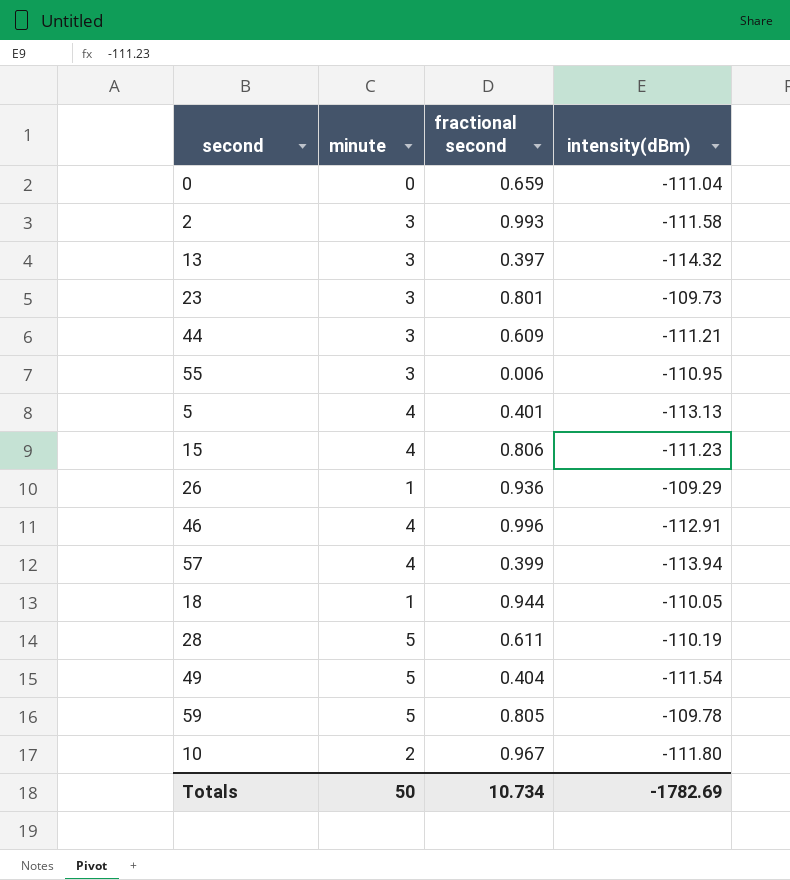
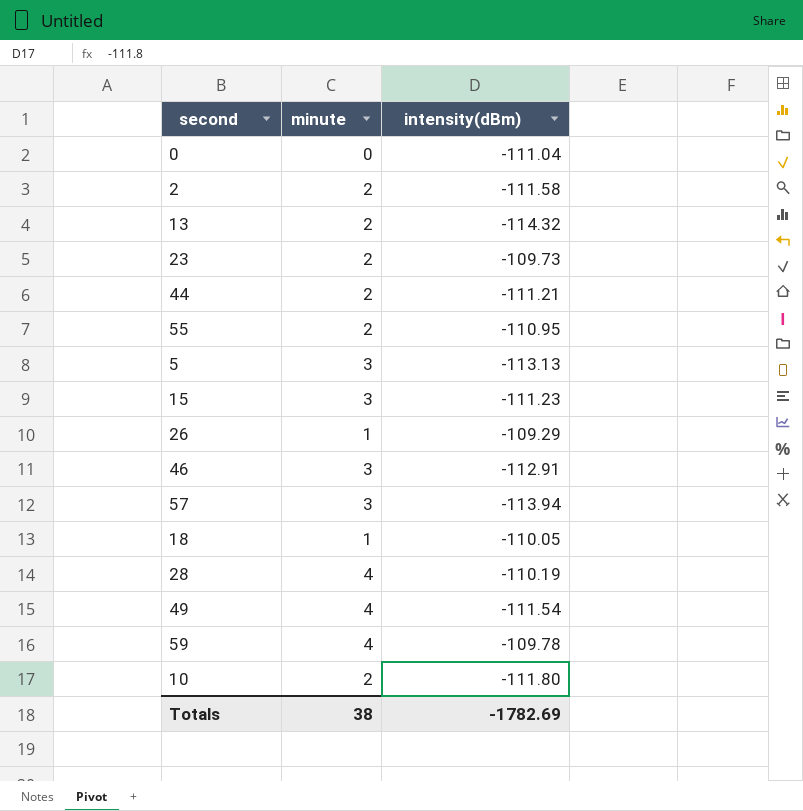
column fractional second | position: 3 -> none
2 | minute: 3 -> 2
13 | minute: 3 -> 2
23 | minute: 3 -> 2
44 | minute: 3 -> 2
55 | minute: 3 -> 2
5 | minute: 4 -> 3
15 | minute: 4 -> 3
46 | minute: 4 -> 3
57 | minute: 4 -> 3
28 | minute: 5 -> 4
49 | minute: 5 -> 4
59 | minute: 5 -> 4
Totals | minute: 50 -> 38

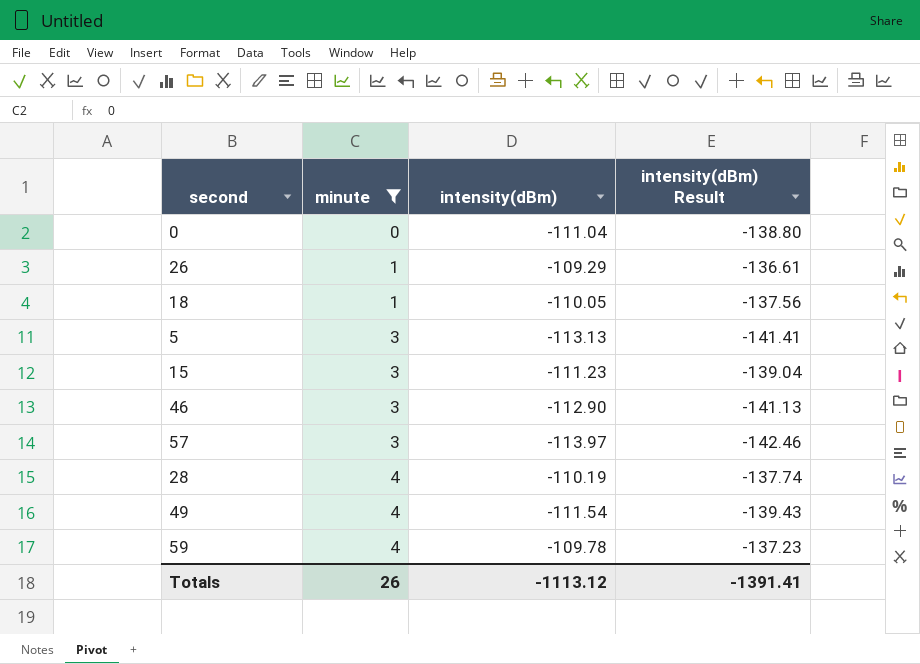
filter: none -> minute != 2
row order: none -> minute ascending
column intensity(dBm) Result | formula: none -> [intensity(dBm)] * 1.25
46 | intensity(dBm): -112.91 -> -112.90
57 | intensity(dBm): -113.94 -> -113.97
Totals | minute: 38 -> 26
Totals | intensity(dBm): -1782.69 -> -1113.12

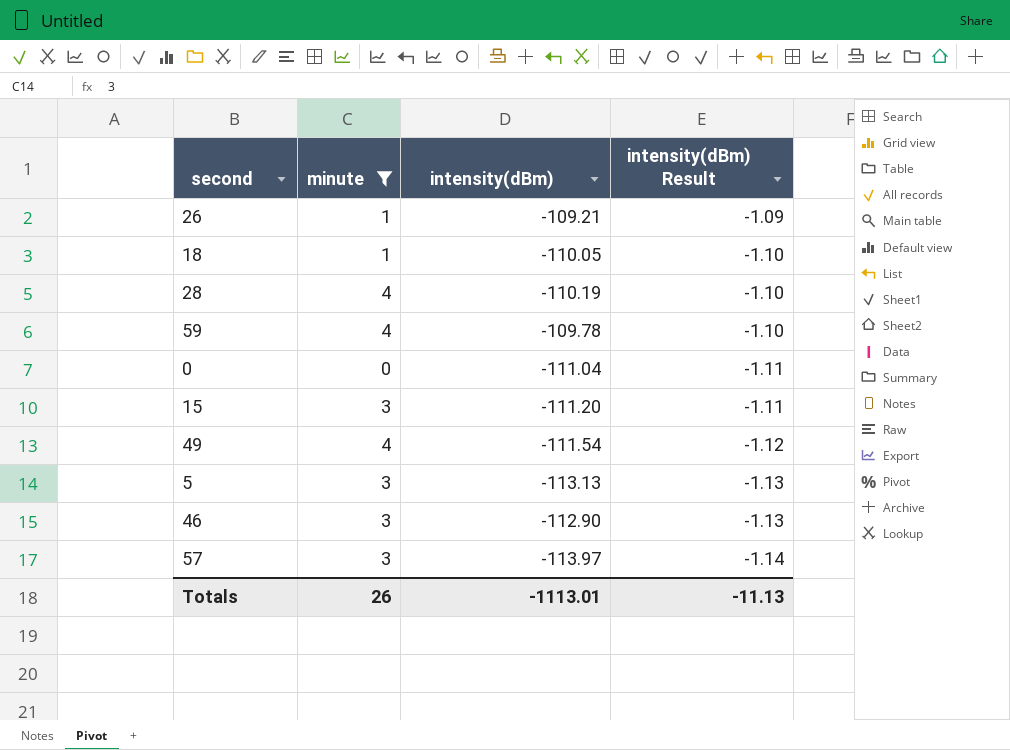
row order: minute ascending -> intensity(dBm) Result descending
column intensity(dBm) Result | formula: [intensity(dBm)] * 1.25 -> [intensity(dBm)] * 0.01
26 | intensity(dBm): -109.29 -> -109.21
15 | intensity(dBm): -111.23 -> -111.20
Totals | intensity(dBm): -1113.12 -> -1113.01
Totals | intensity(dBm) Result: -1391.41 -> -11.13

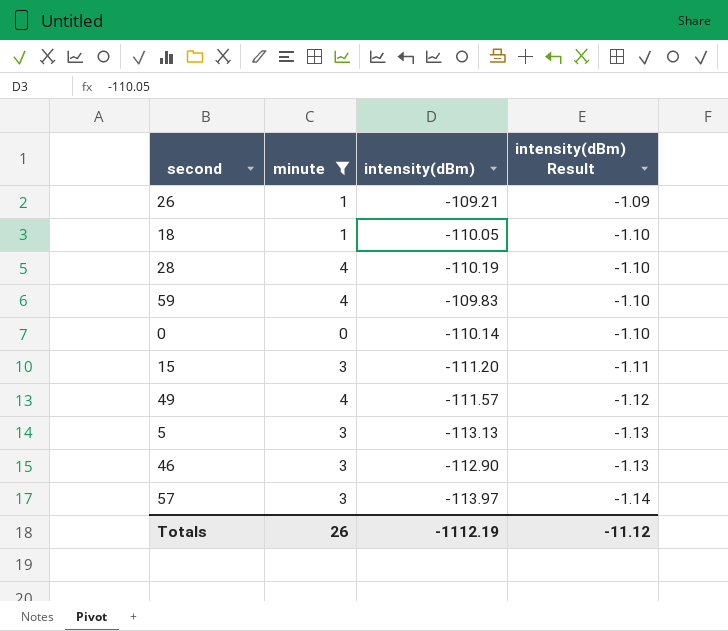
59 | intensity(dBm): -109.78 -> -109.83
0 | intensity(dBm): -111.04 -> -110.14
0 | intensity(dBm) Result: -1.11 -> -1.10
49 | intensity(dBm): -111.54 -> -111.57
Totals | intensity(dBm): -1113.01 -> -1112.19
Totals | intensity(dBm) Result: -11.13 -> -11.12

